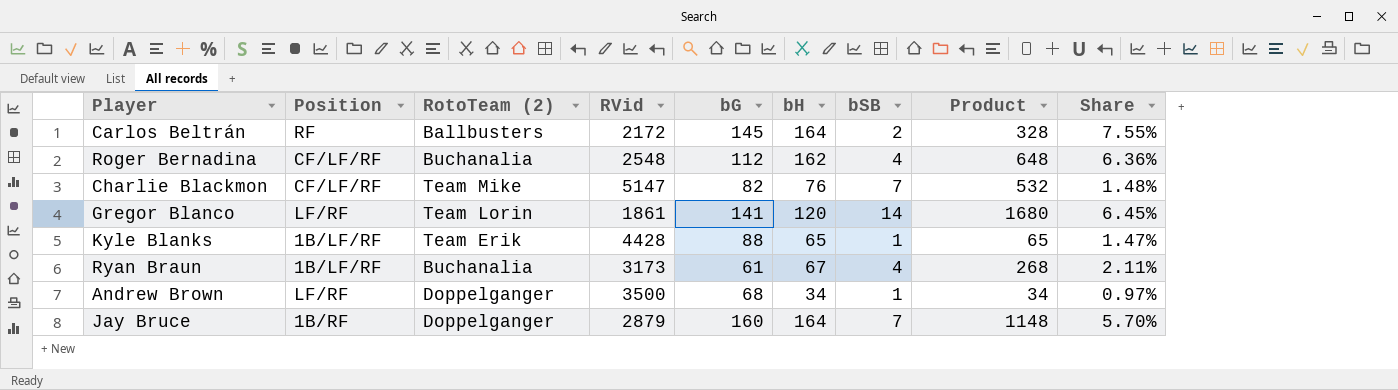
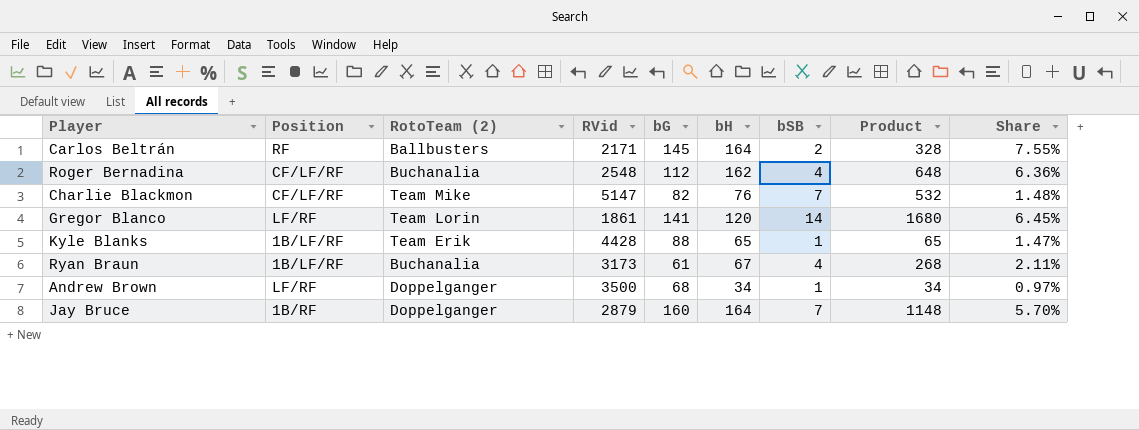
Carlos Beltrán | RVid: 2172 -> 2171

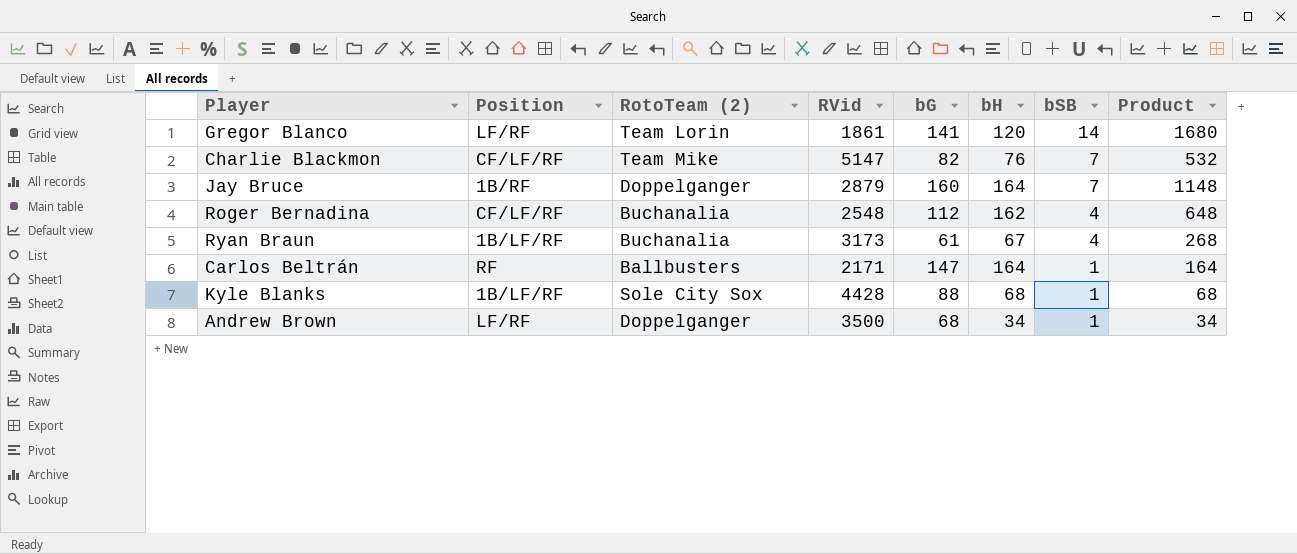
row order: none -> bSB descending
column Share | formula: [bH] / [RVid] -> none
Carlos Beltrán | bG: 145 -> 147
Carlos Beltrán | bSB: 2 -> 1
Carlos Beltrán | Product: 328 -> 164
Kyle Blanks | RotoTeam (2): Team Erik -> Sole City Sox
Kyle Blanks | bH: 65 -> 68
Kyle Blanks | Product: 65 -> 68

